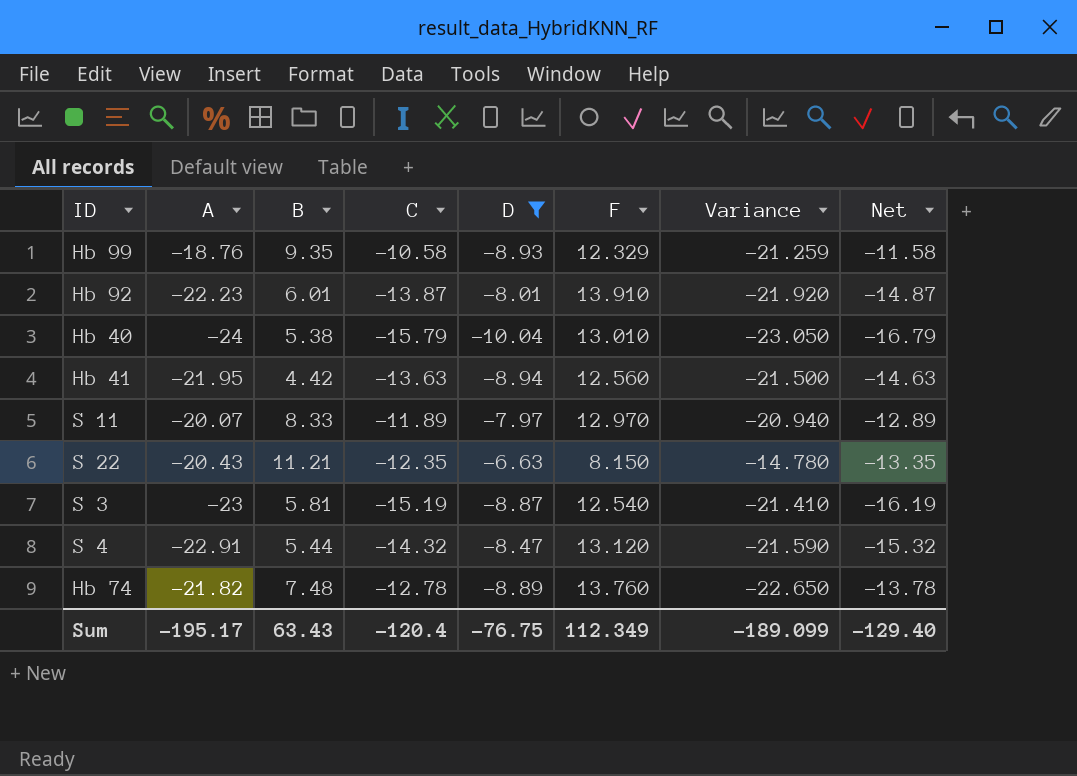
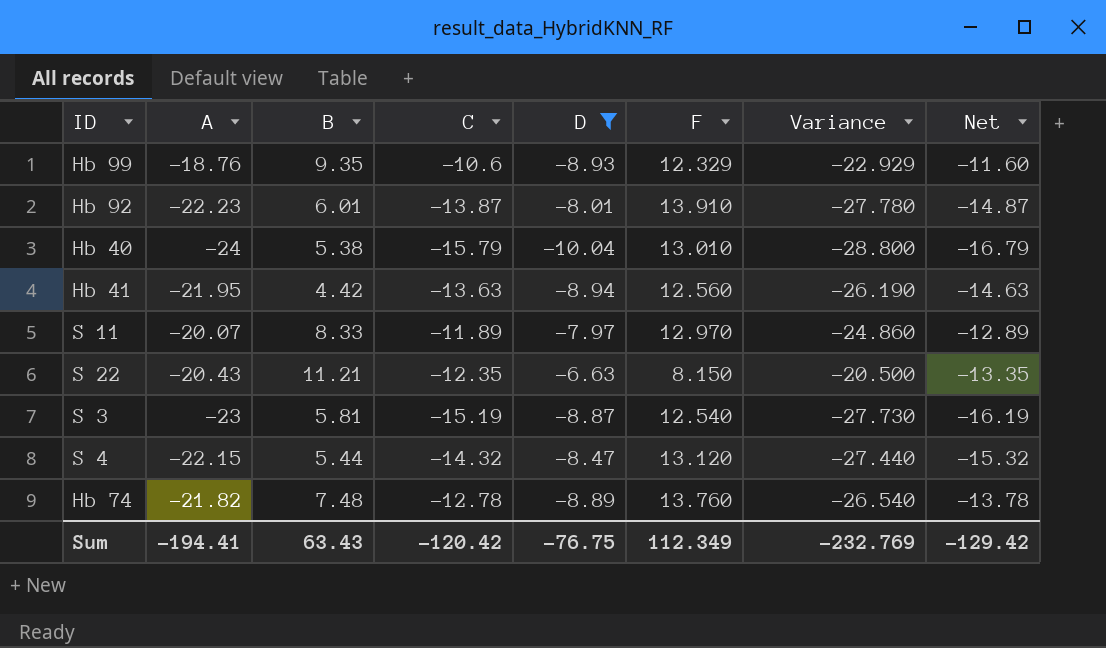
column Variance | formula: [D] - [F] -> [C] - [F]
Hb 99 | C: -10.58 -> -10.6
Hb 99 | Net: -11.58 -> -11.60
S 4 | A: -22.91 -> -22.15
Sum | A: -195.17 -> -194.41
Sum | C: -120.4 -> -120.42
Sum | Variance: -189.099 -> -232.769
Sum | Net: -129.40 -> -129.42

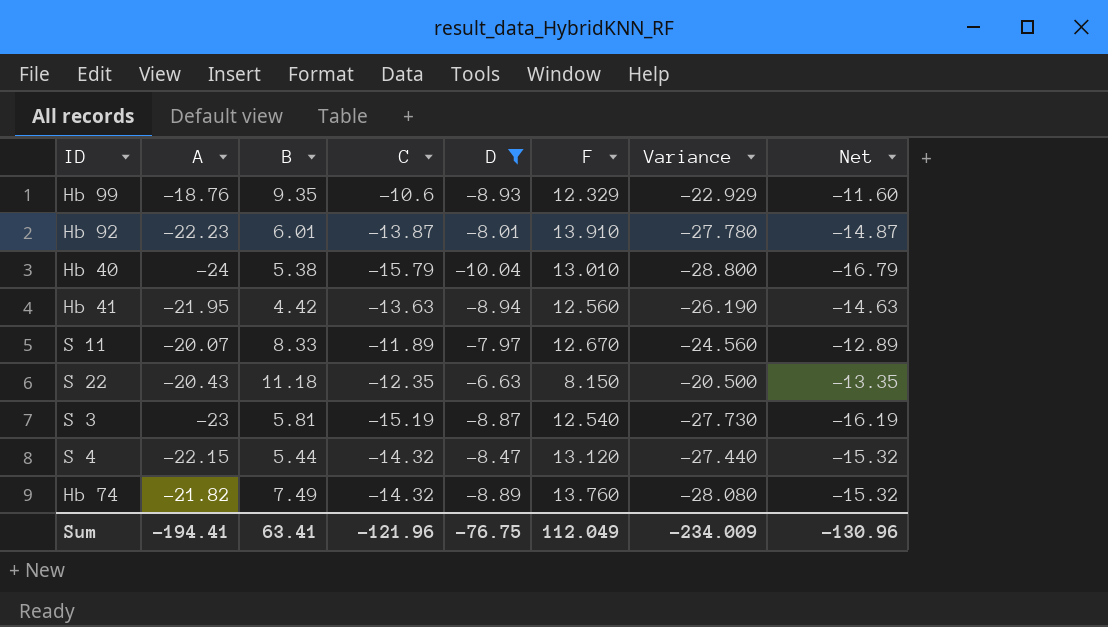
S 11 | F: 12.970 -> 12.670
S 11 | Variance: -24.860 -> -24.560
S 22 | B: 11.21 -> 11.18
Hb 74 | B: 7.48 -> 7.49
Hb 74 | C: -12.78 -> -14.32
Hb 74 | Variance: -26.540 -> -28.080
Hb 74 | Net: -13.78 -> -15.32
Sum | B: 63.43 -> 63.41
Sum | C: -120.42 -> -121.96
Sum | F: 112.349 -> 112.049
Sum | Variance: -232.769 -> -234.009
Sum | Net: -129.42 -> -130.96

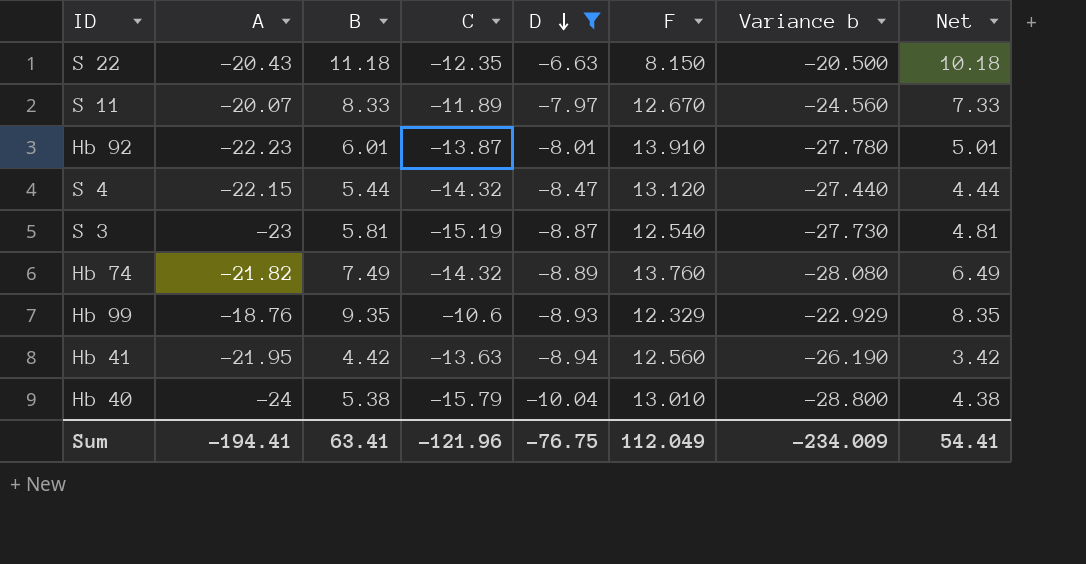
row order: none -> D descending
column name: Variance -> Variance b
column Net | formula: [C] - 1 -> [B] - 1
Sum | Net: -130.96 -> 54.41

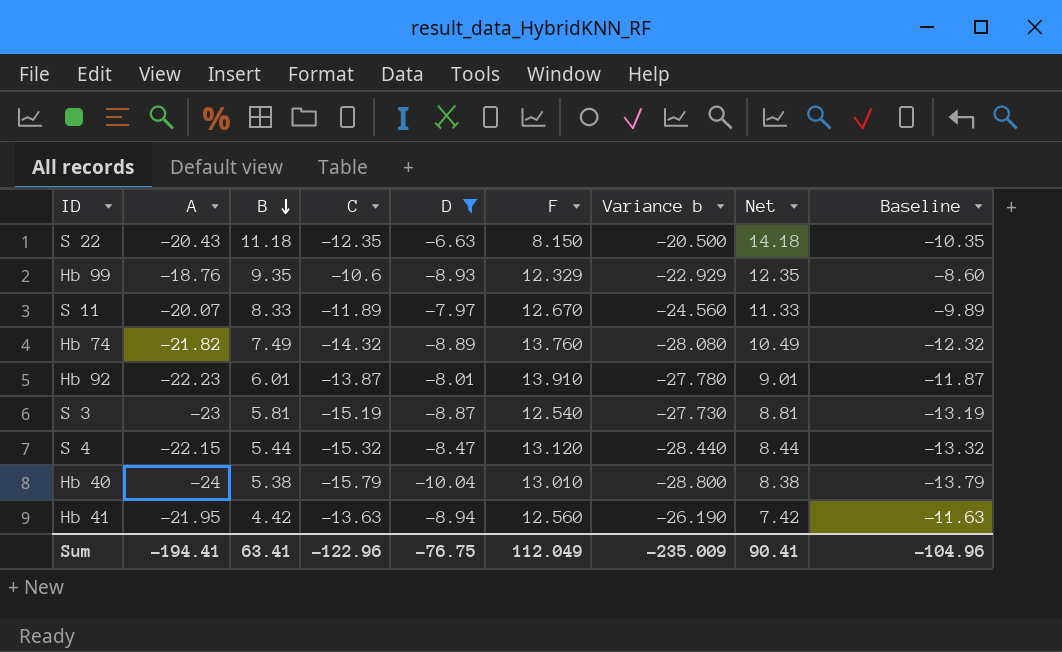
row order: D descending -> B descending
column Net | formula: [B] - 1 -> [B] + 3
column Baseline | formula: none -> [C] + 2
S 4 | C: -14.32 -> -15.32
S 4 | Variance b: -27.440 -> -28.440
Sum | C: -121.96 -> -122.96
Sum | Variance b: -234.009 -> -235.009
Sum | Net: 54.41 -> 90.41

